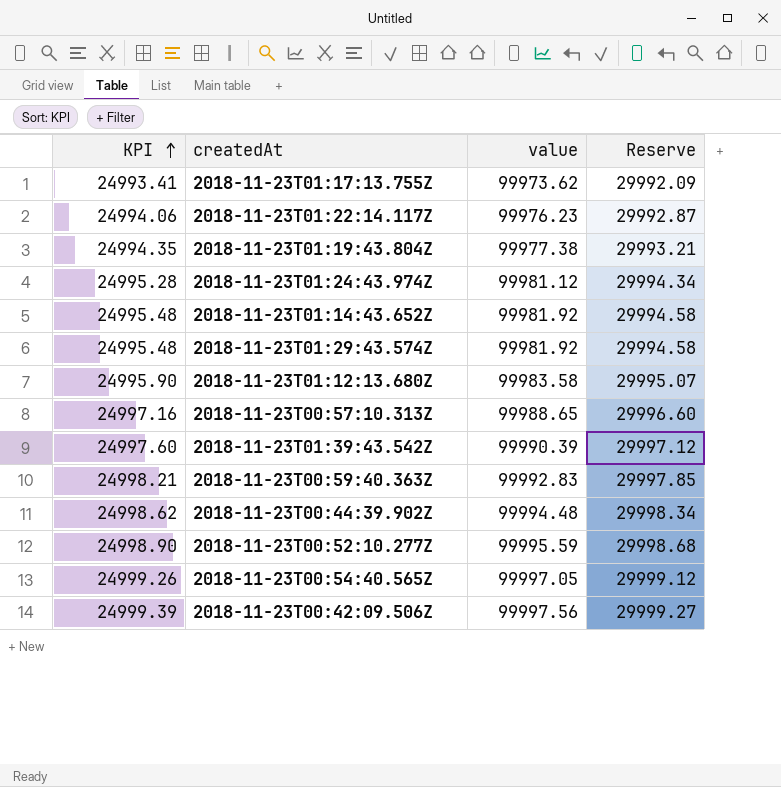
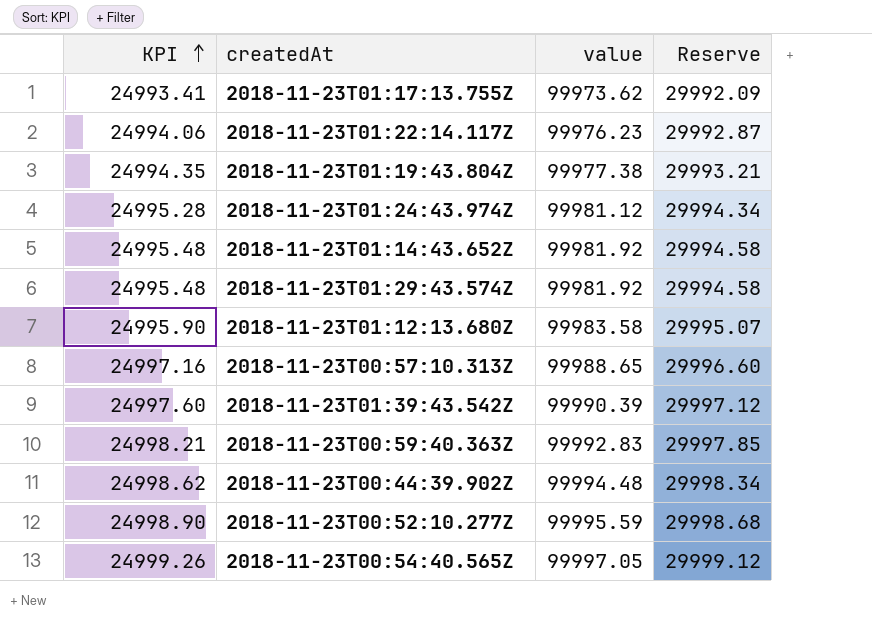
row 2018-11-23T00:42:09.506Z: 24999.39 | 99997.56 | 29999.27 -> none

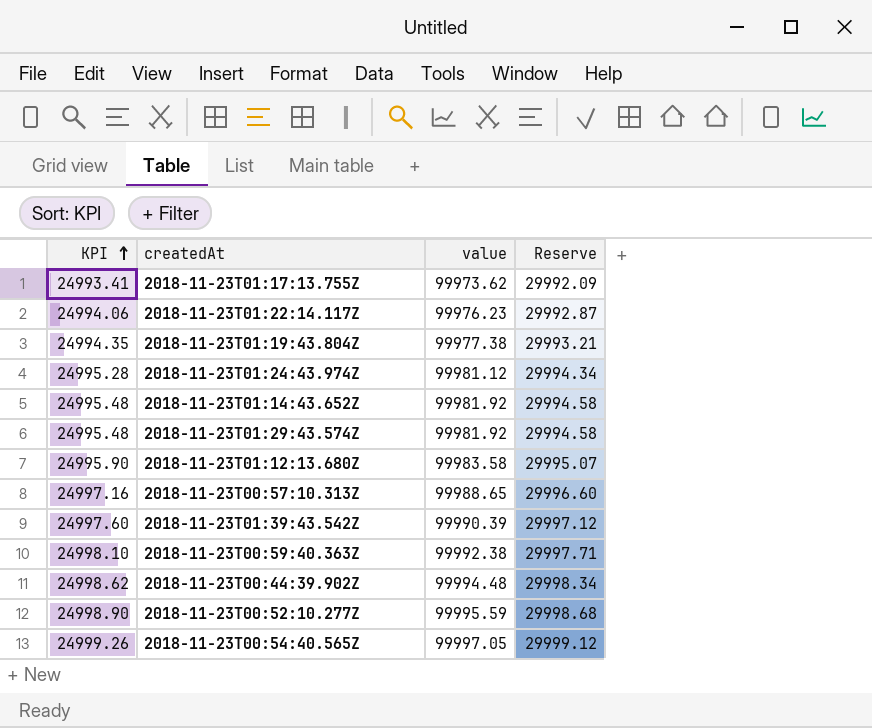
2018-11-23T00:59:40.363Z | KPI: 24998.21 -> 24998.10
2018-11-23T00:59:40.363Z | value: 99992.83 -> 99992.38
2018-11-23T00:59:40.363Z | Reserve: 29997.85 -> 29997.71

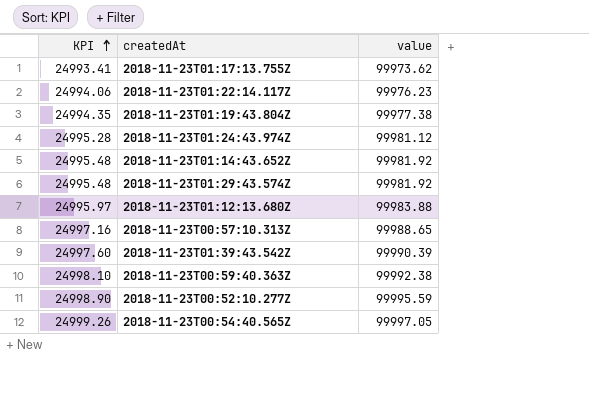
column Reserve | formula: [value] * 0.3 -> none
row 2018-11-23T00:44:39.902Z: 24998.62 | 99994.48 | 29998.34 -> none
2018-11-23T01:12:13.680Z | KPI: 24995.90 -> 24995.97
2018-11-23T01:12:13.680Z | value: 99983.58 -> 99983.88

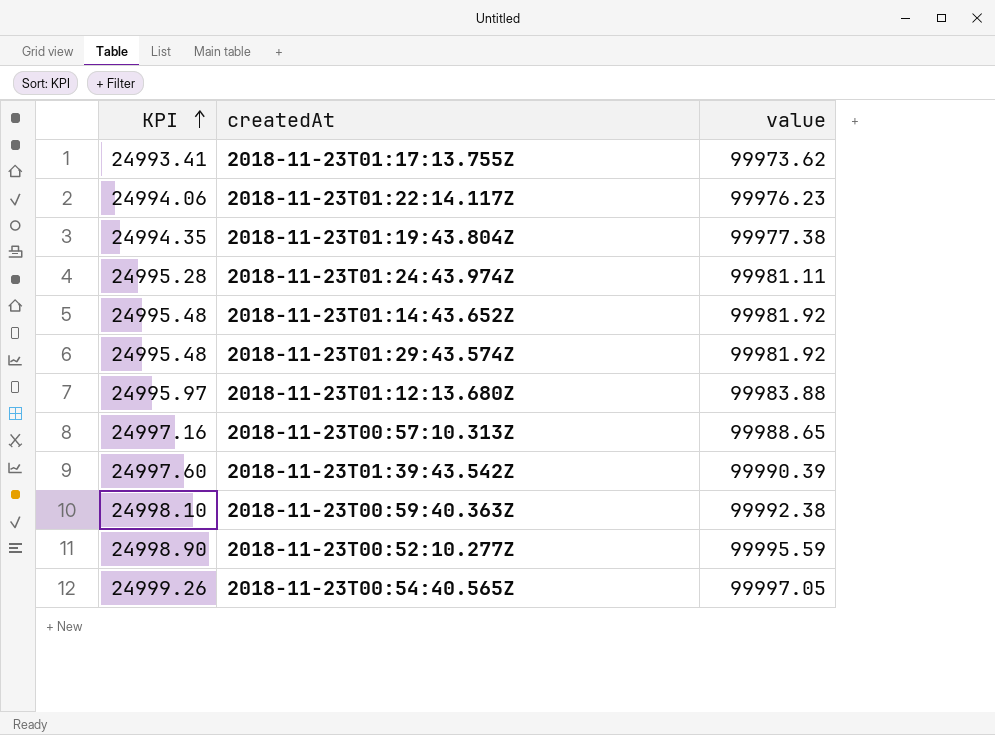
2018-11-23T01:24:43.974Z | value: 99981.12 -> 99981.11

